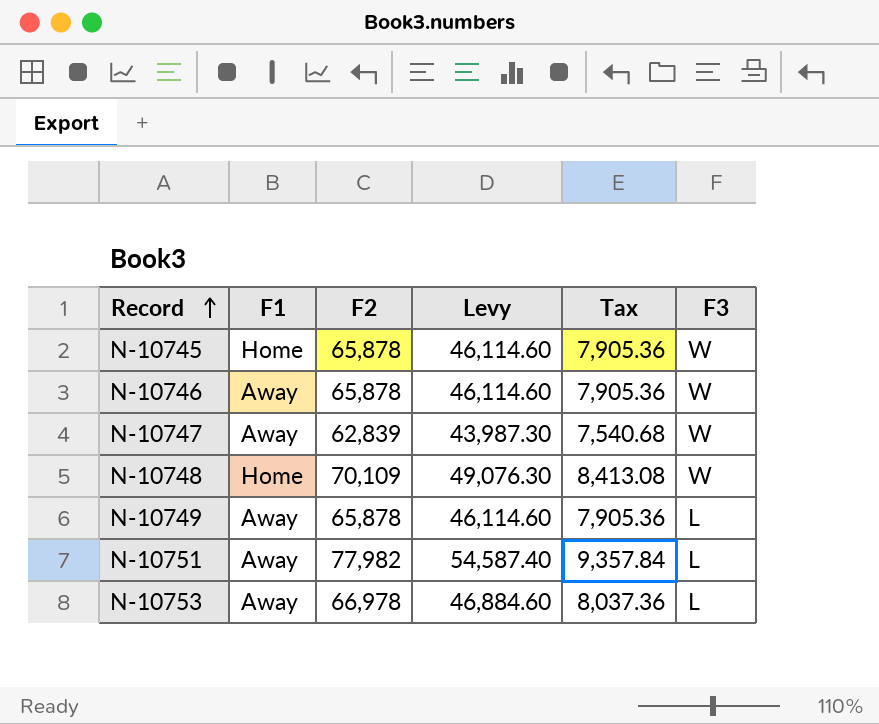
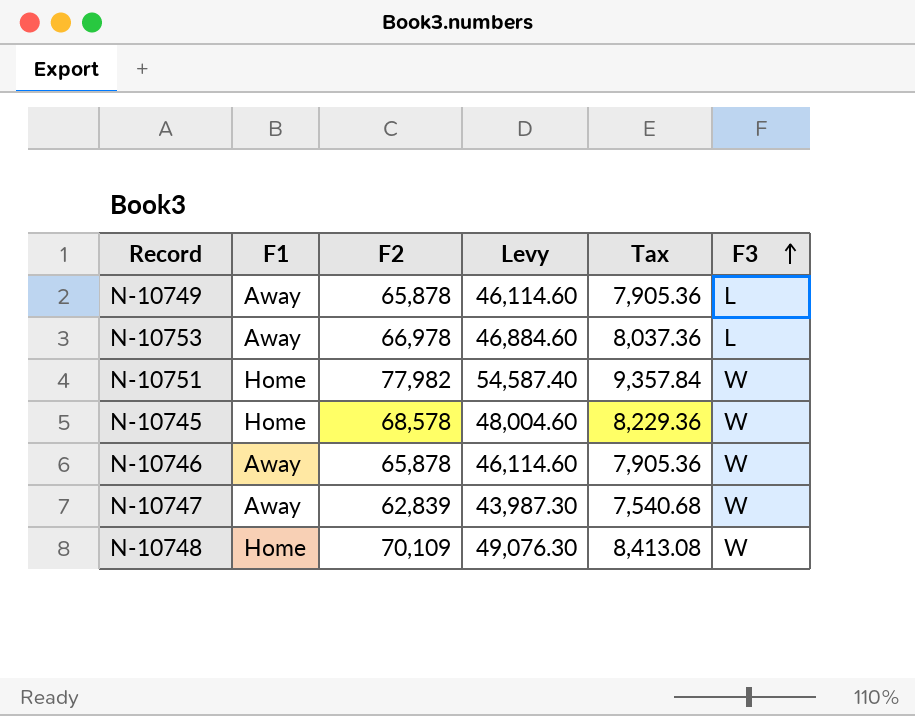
row order: Record ascending -> F3 ascending
N-10751 | F1: Away -> Home
N-10751 | F3: L -> W
N-10745 | F2: 65,878 -> 68,578
N-10745 | Levy: 46,114.60 -> 48,004.60
N-10745 | Tax: 7,905.36 -> 8,229.36

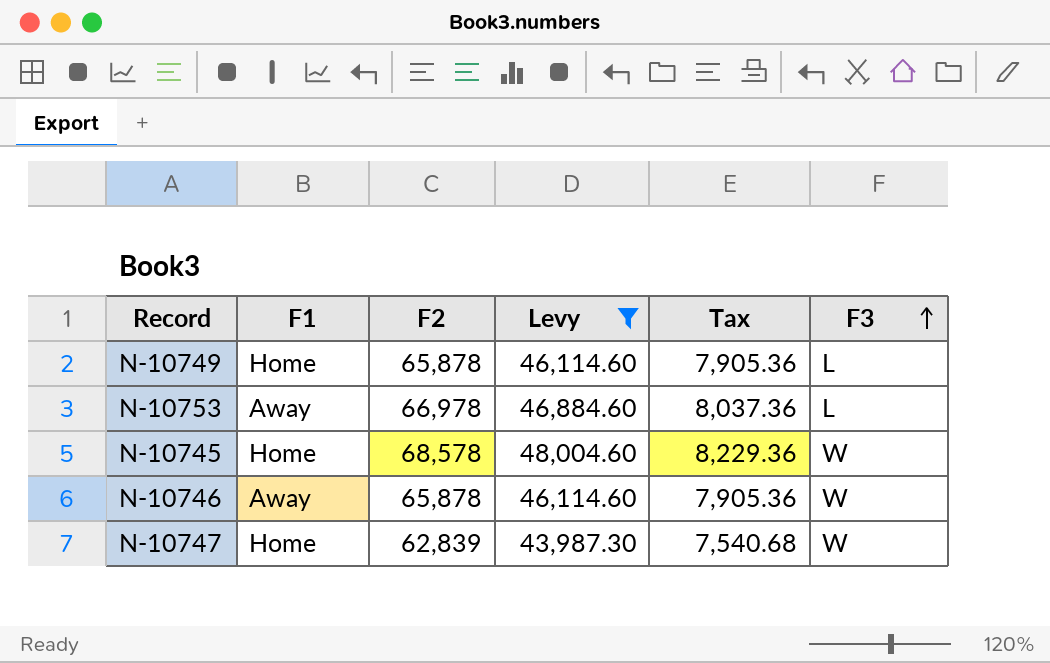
filter: none -> Levy <= 48,004.60
N-10749 | F1: Away -> Home
N-10747 | F1: Away -> Home

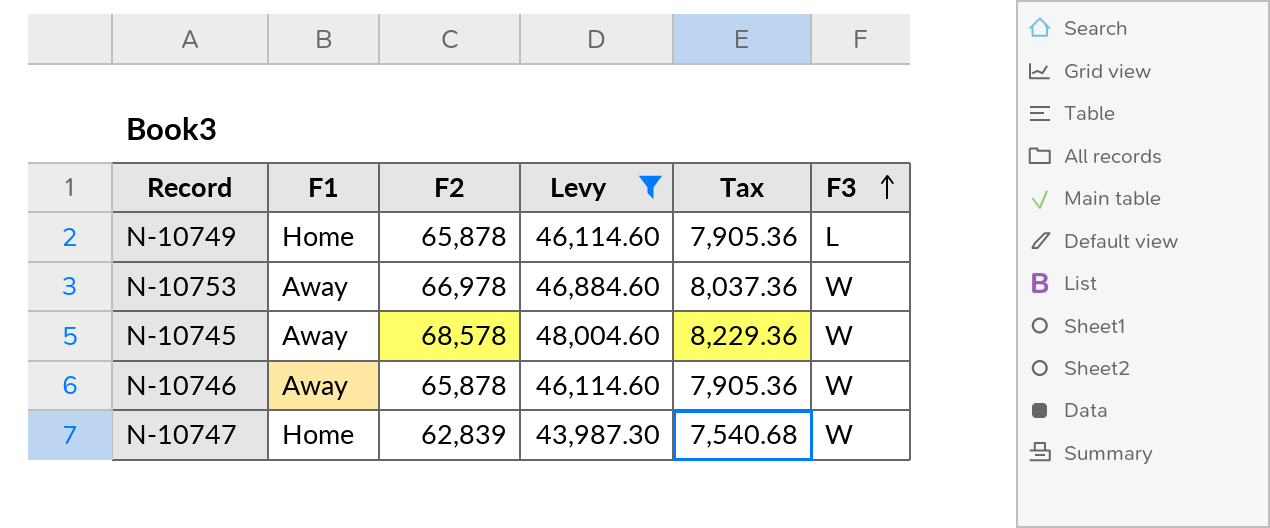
N-10753 | F3: L -> W
N-10745 | F1: Home -> Away

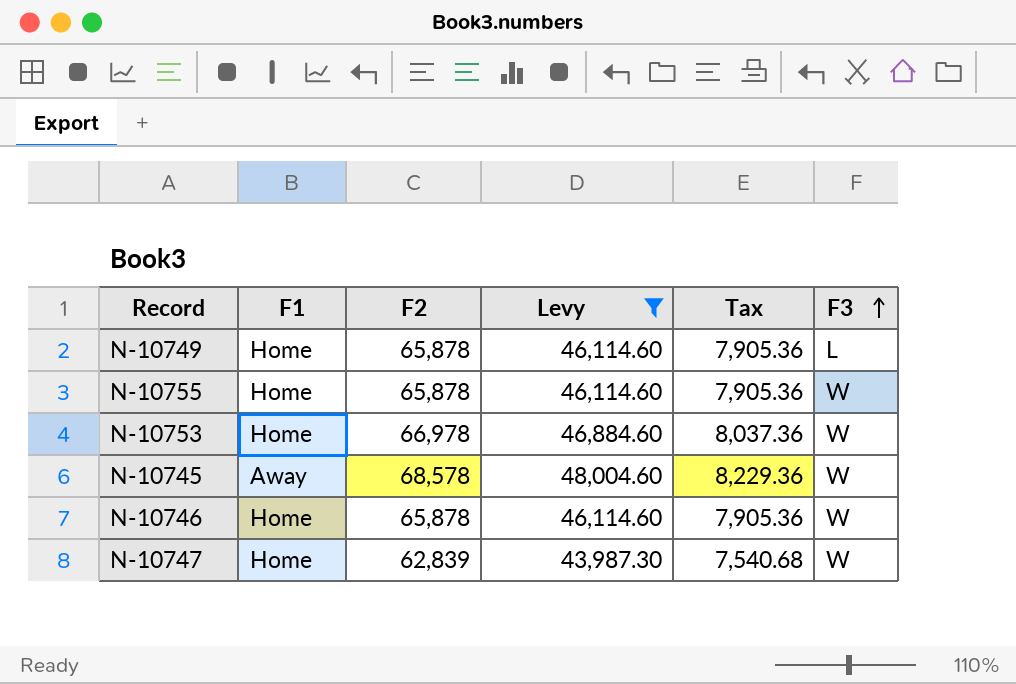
row N-10755: none -> Home | 65,878 | 46,114.60 | 7,905.36 | W
N-10753 | F1: Away -> Home
N-10746 | F1: Away -> Home

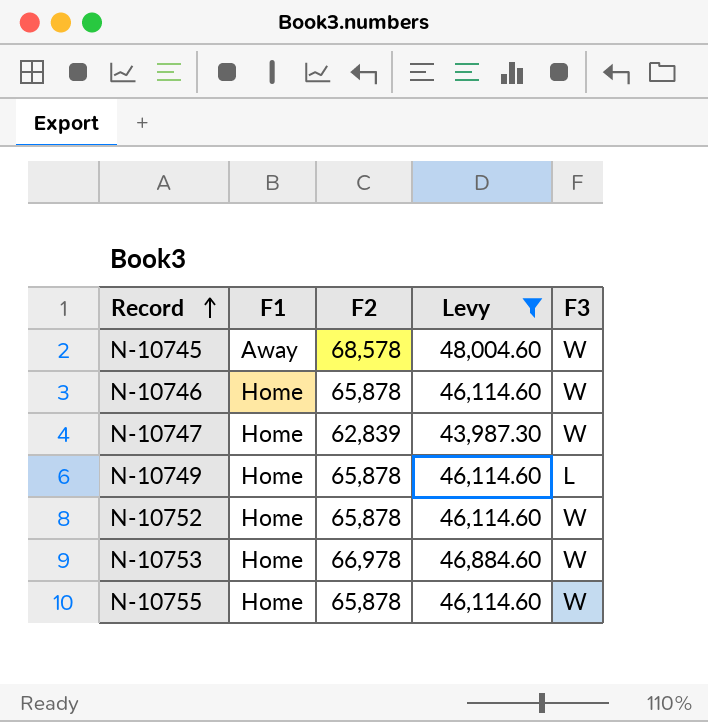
row order: F3 ascending -> Record ascending
column Tax | formula: [F2] * 0.12 -> none
row N-10752: none -> Home | 65,878 | 46,114.60 | W

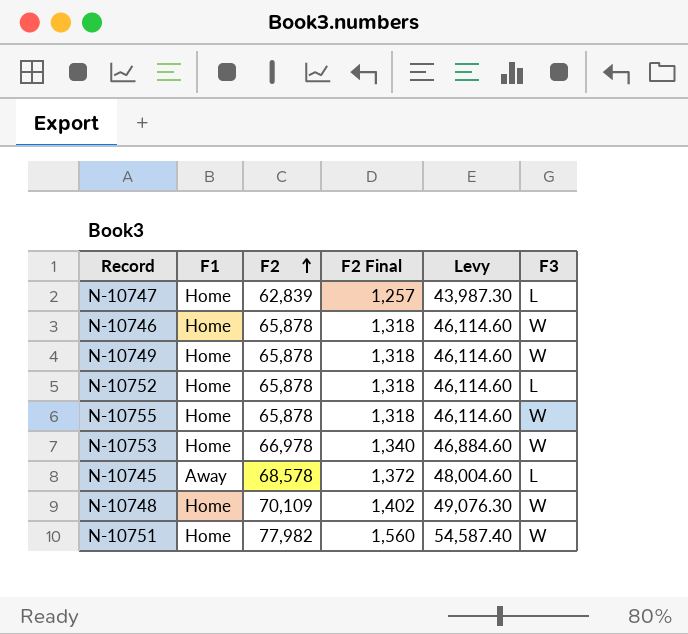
filter: Levy <= 48,004.60 -> none
row order: Record ascending -> F2 ascending
column F2 Final | formula: none -> [F2] * 0.02
N-10747 | F3: W -> L
N-10749 | F3: L -> W
N-10752 | F3: W -> L
N-10745 | F3: W -> L

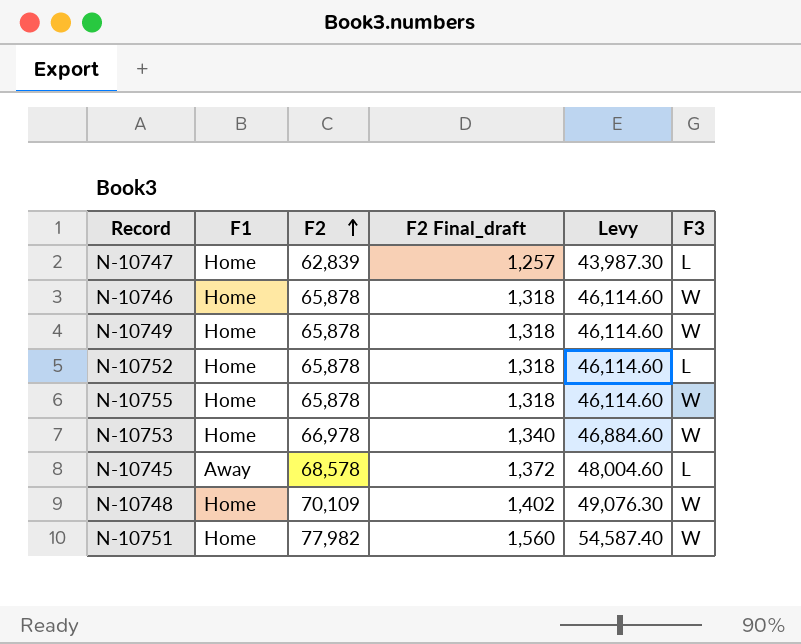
column name: F2 Final -> F2 Final_draft

